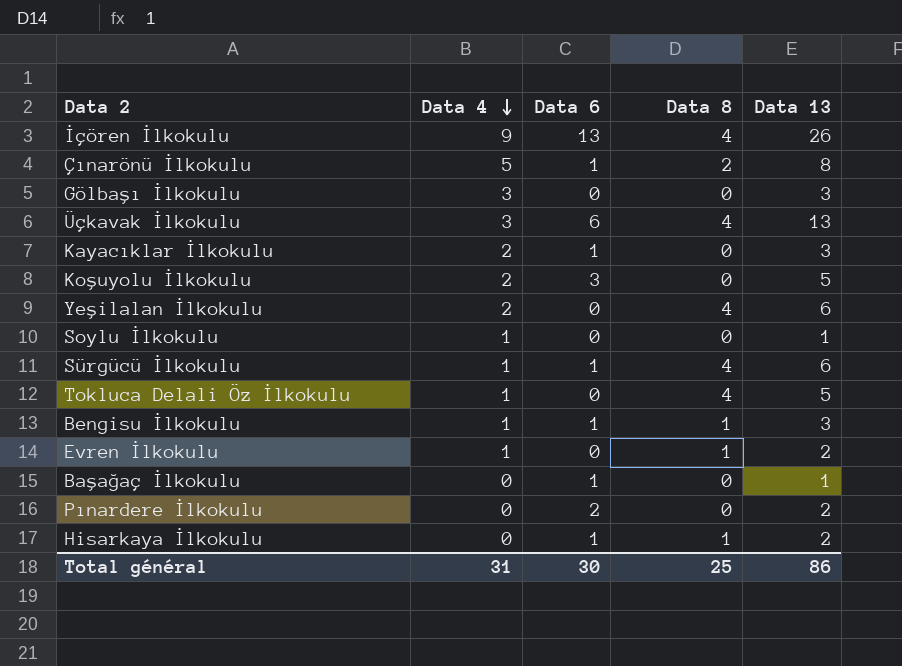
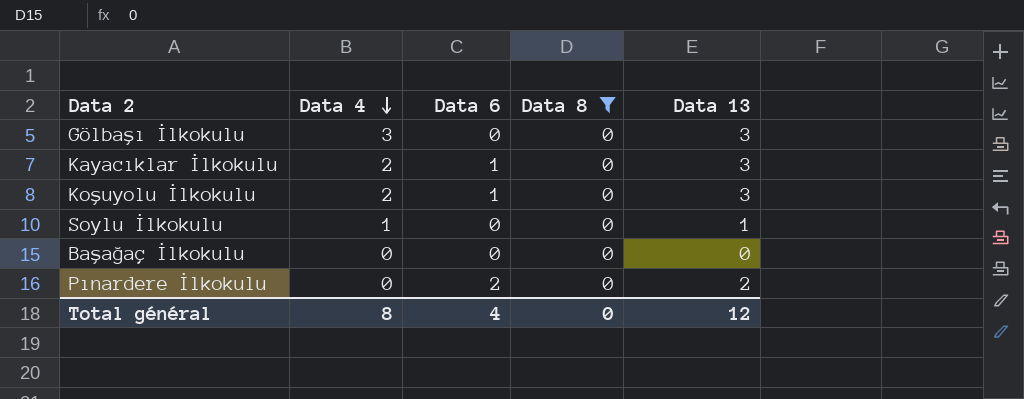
filter: none -> Data 8 = 0
Koşuyolu İlkokulu | Data 6: 3 -> 1
Koşuyolu İlkokulu | Data 13: 5 -> 3
Başağaç İlkokulu | Data 6: 1 -> 0
Başağaç İlkokulu | Data 13: 1 -> 0
Total général | Data 4: 31 -> 8
Total général | Data 6: 30 -> 4
Total général | Data 8: 25 -> 0
Total général | Data 13: 86 -> 12

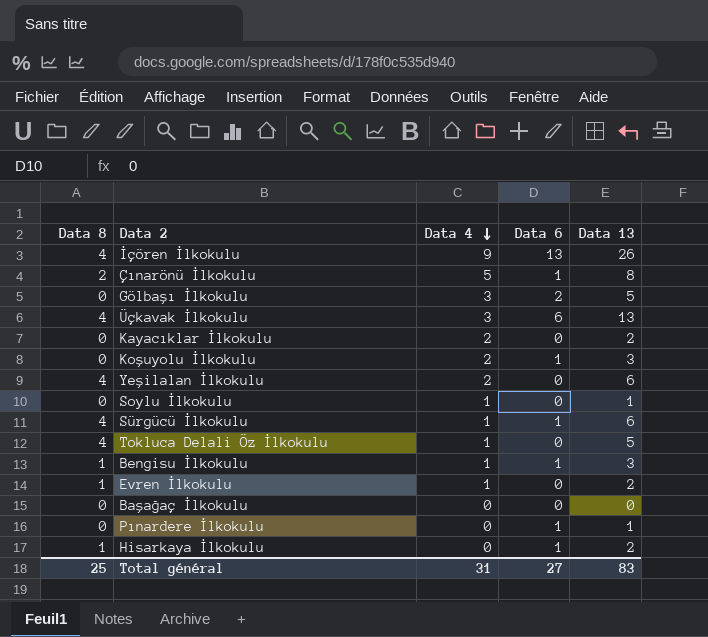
filter: Data 8 = 0 -> none
column Data 8 | position: 4 -> 1
Gölbaşı İlkokulu | Data 6: 0 -> 2
Gölbaşı İlkokulu | Data 13: 3 -> 5
Kayacıklar İlkokulu | Data 6: 1 -> 0
Kayacıklar İlkokulu | Data 13: 3 -> 2
Pınardere İlkokulu | Data 6: 2 -> 1
Pınardere İlkokulu | Data 13: 2 -> 1
Total général | Data 8: 0 -> 25
Total général | Data 4: 8 -> 31
Total général | Data 6: 4 -> 27
Total général | Data 13: 12 -> 83

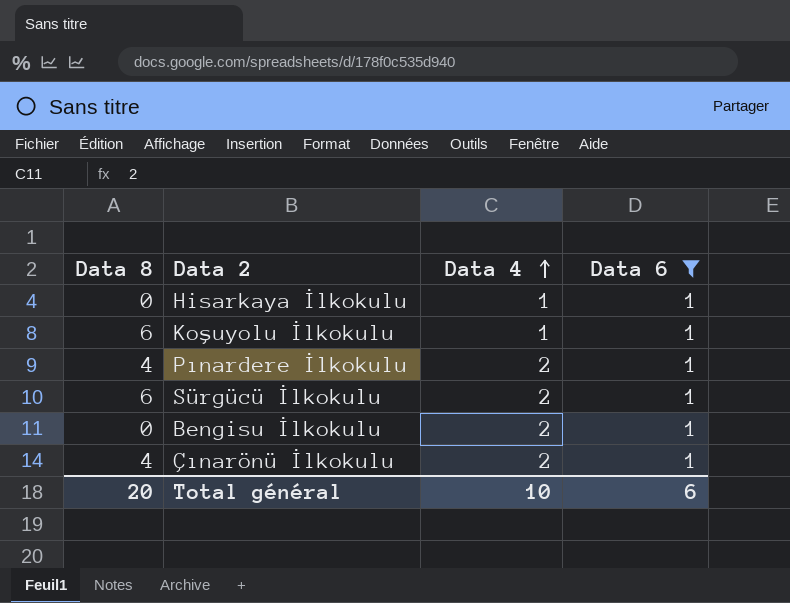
filter: none -> Data 6 = 1
row order: Data 4 descending -> Data 4 ascending
column Data 13 | formula: [Data 8] + [Data 4] + [Data 6] -> none
Hisarkaya İlkokulu | Data 8: 1 -> 0
Hisarkaya İlkokulu | Data 4: 0 -> 1
Koşuyolu İlkokulu | Data 8: 0 -> 6
Koşuyolu İlkokulu | Data 4: 2 -> 1
Pınardere İlkokulu | Data 8: 0 -> 4
Pınardere İlkokulu | Data 4: 0 -> 2
Sürgücü İlkokulu | Data 8: 4 -> 6
Sürgücü İlkokulu | Data 4: 1 -> 2
Bengisu İlkokulu | Data 8: 1 -> 0
Bengisu İlkokulu | Data 4: 1 -> 2
Çınarönü İlkokulu | Data 8: 2 -> 4
Çınarönü İlkokulu | Data 4: 5 -> 2
Total général | Data 8: 25 -> 20
Total général | Data 4: 31 -> 10
Total général | Data 6: 27 -> 6

